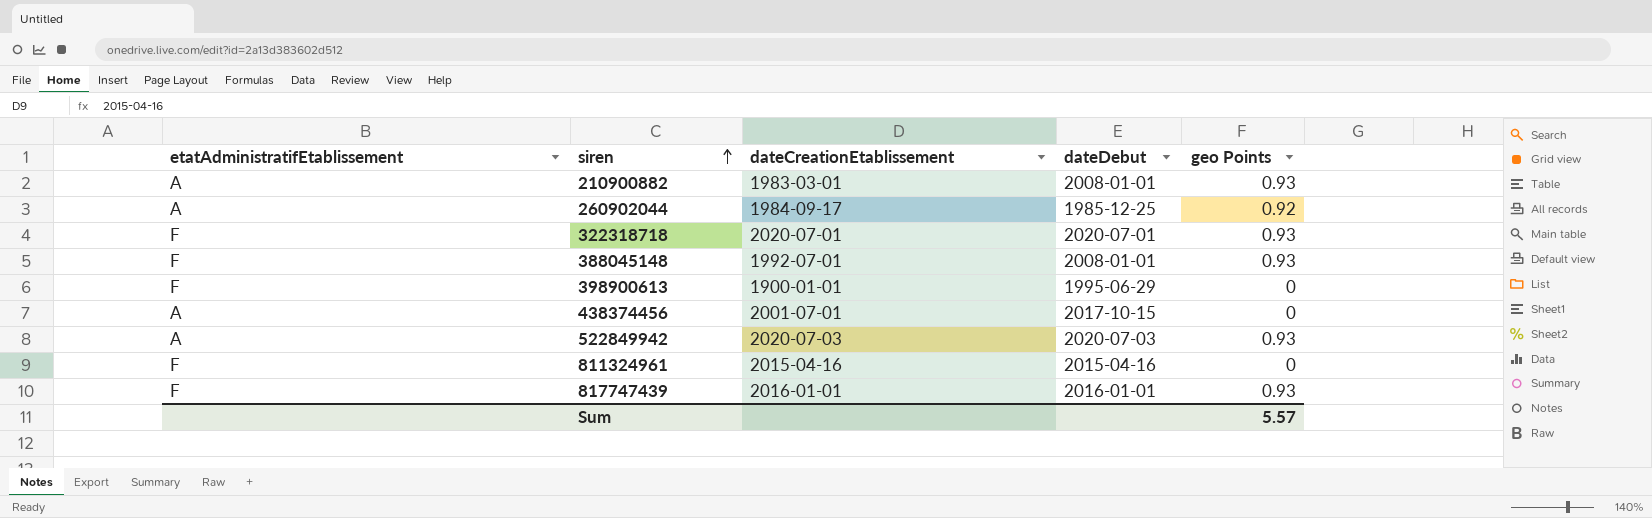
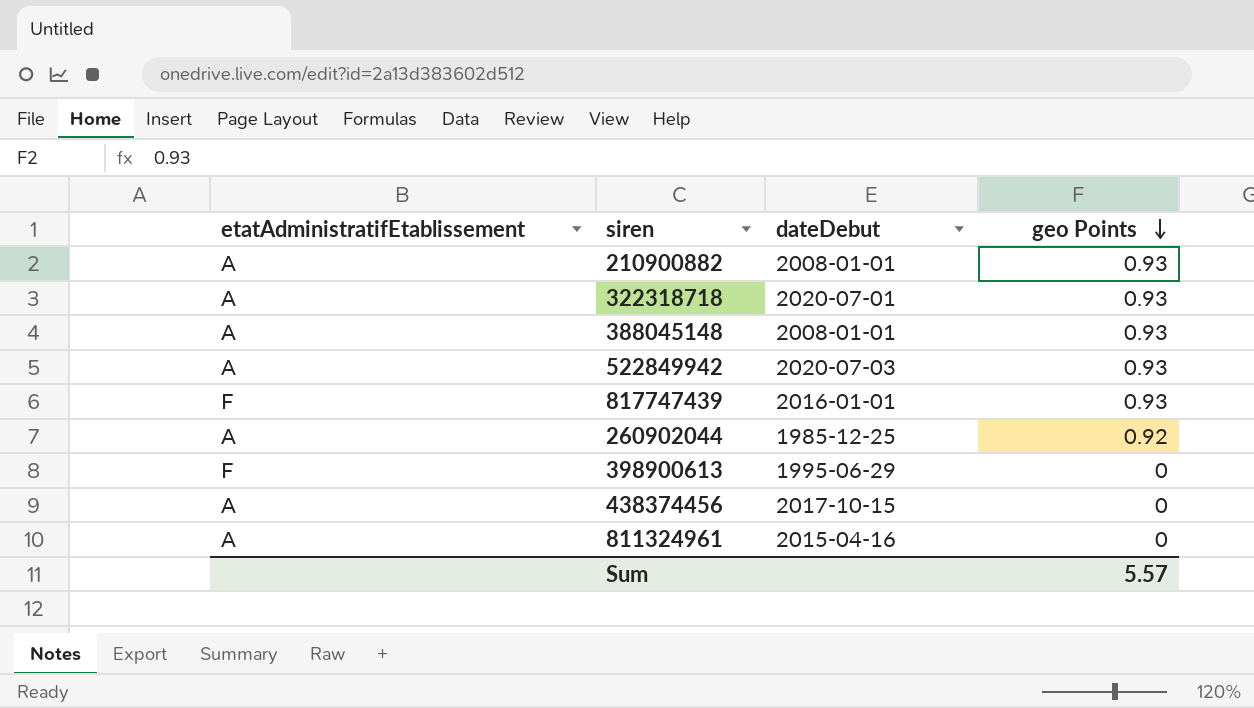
row order: siren ascending -> geo Points descending
column dateCreationEtablissement | position: 3 -> none
322318718 | etatAdministratifEtablissement: F -> A
388045148 | etatAdministratifEtablissement: F -> A
811324961 | etatAdministratifEtablissement: F -> A

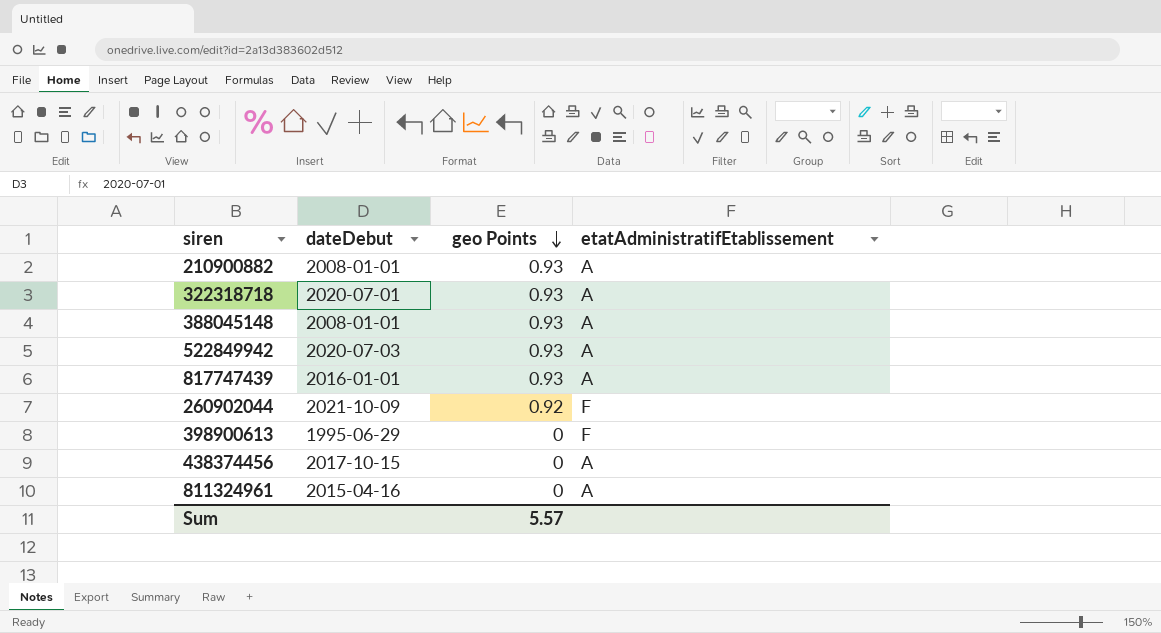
column etatAdministratifEtablissement | position: 1 -> 4
817747439 | etatAdministratifEtablissement: F -> A
260902044 | dateDebut: 1985-12-25 -> 2021-10-09
260902044 | etatAdministratifEtablissement: A -> F

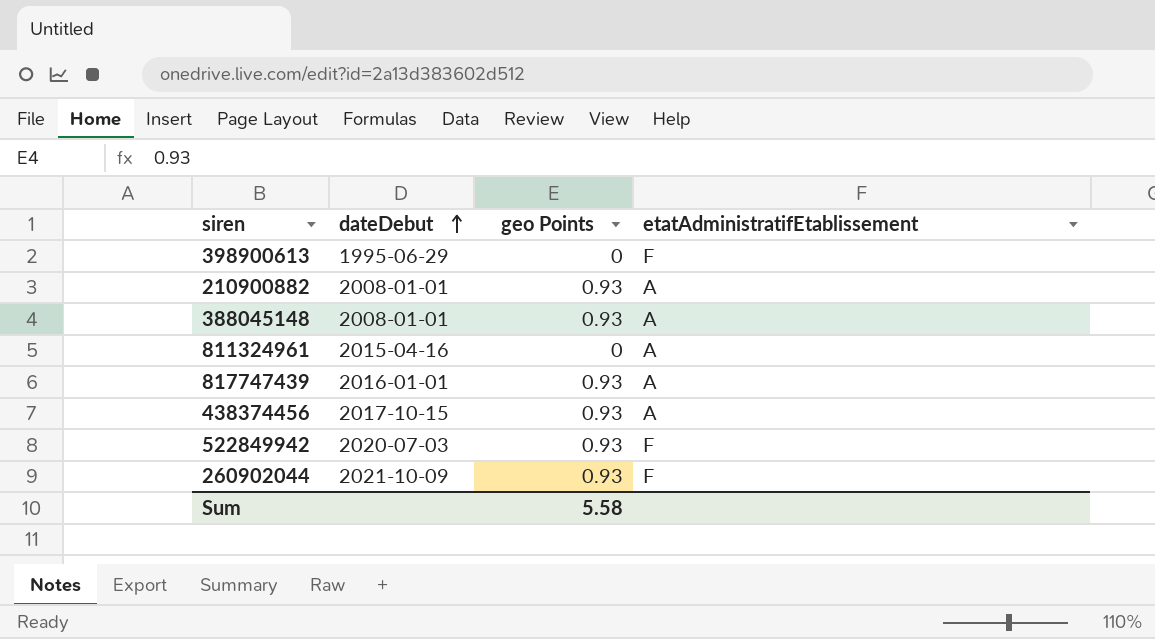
row order: geo Points descending -> dateDebut ascending
row 322318718: 2020-07-01 | 0.93 | A -> none
438374456 | geo Points: 0 -> 0.93
522849942 | etatAdministratifEtablissement: A -> F
260902044 | geo Points: 0.92 -> 0.93
Sum | geo Points: 5.57 -> 5.58

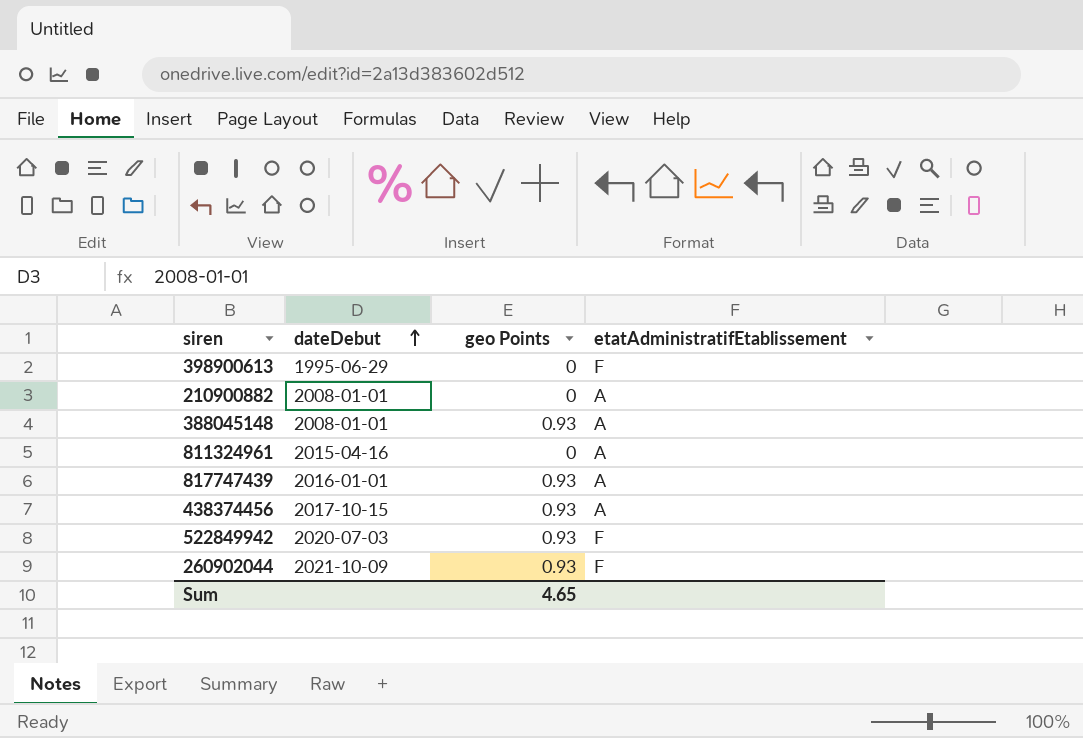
210900882 | geo Points: 0.93 -> 0
Sum | geo Points: 5.58 -> 4.65

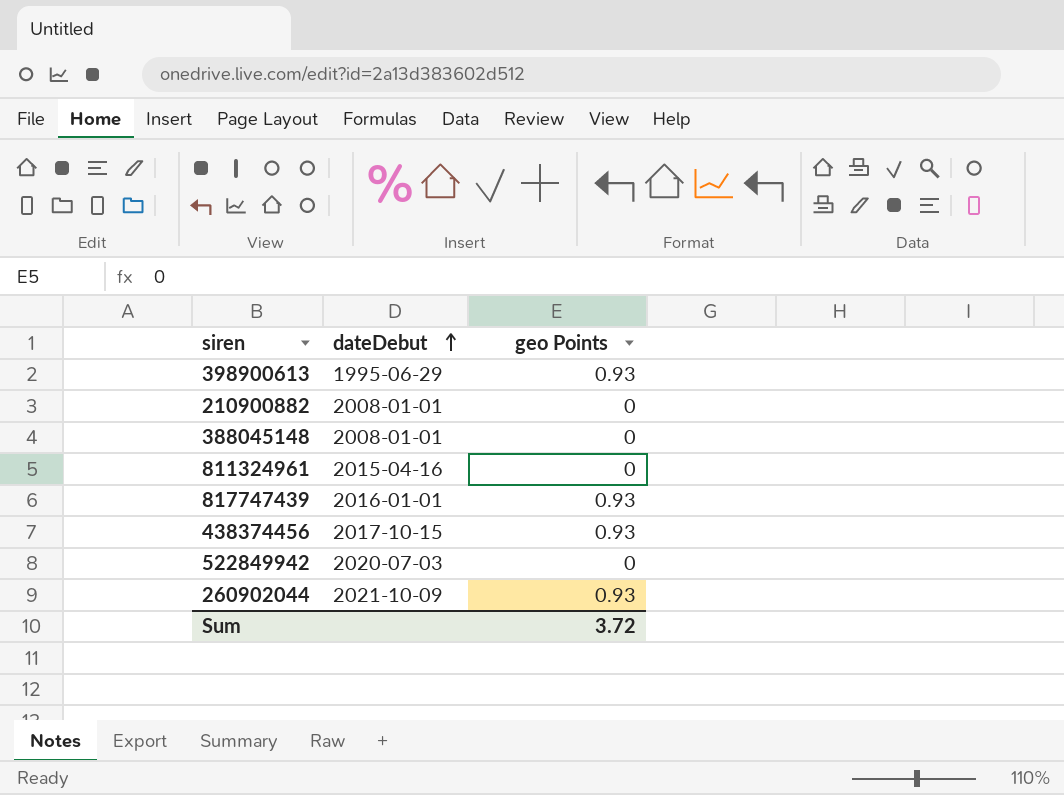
column etatAdministratifEtablissement | position: 4 -> none
398900613 | geo Points: 0 -> 0.93
388045148 | geo Points: 0.93 -> 0
522849942 | geo Points: 0.93 -> 0
Sum | geo Points: 4.65 -> 3.72

